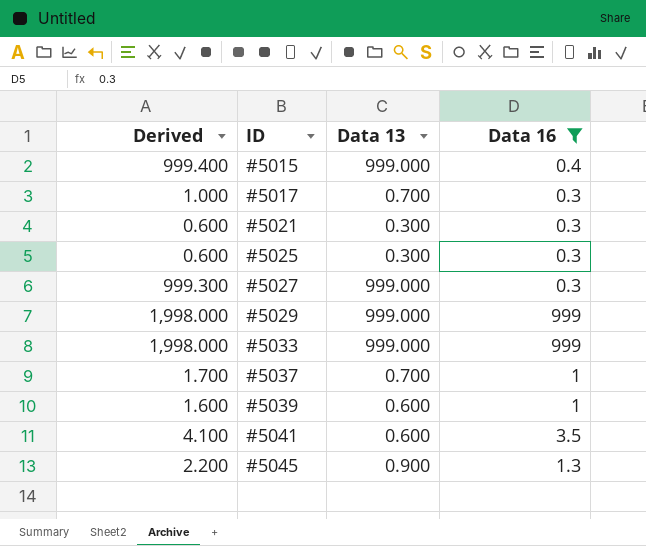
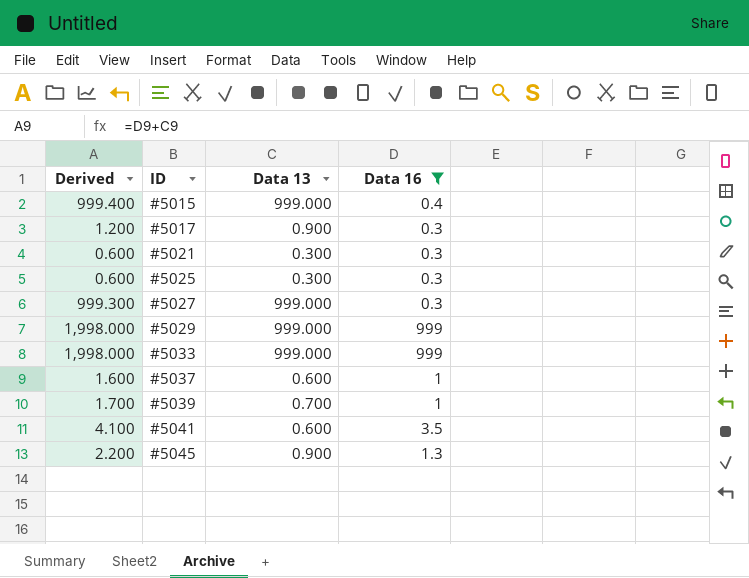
#5017 | Derived: 1.000 -> 1.200
#5017 | Data 13: 0.700 -> 0.900
#5037 | Derived: 1.700 -> 1.600
#5037 | Data 13: 0.700 -> 0.600
#5039 | Derived: 1.600 -> 1.700
#5039 | Data 13: 0.600 -> 0.700

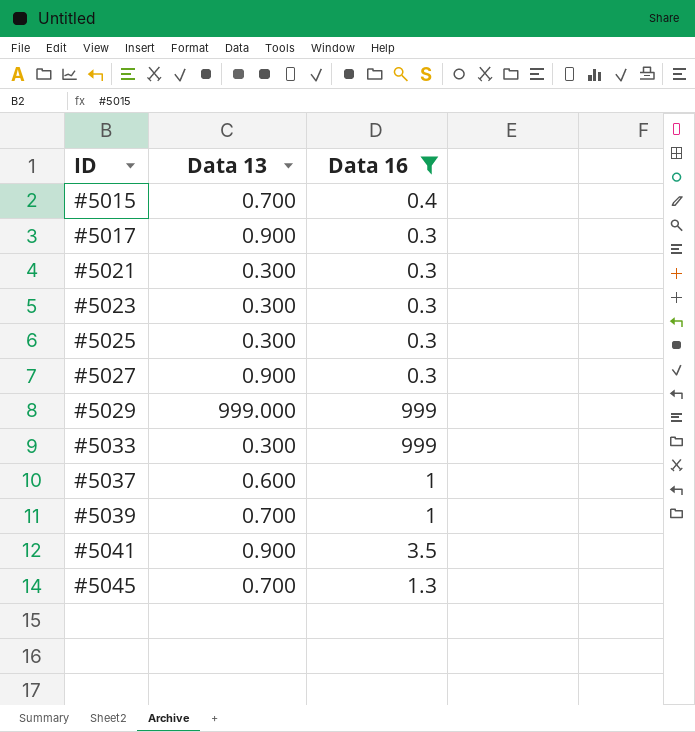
column Derived | formula: [Data 13] + [Data 16] -> none
#5015 | Data 13: 999.000 -> 0.700
row #5023: none -> 0.300 | 0.3
#5027 | Data 13: 999.000 -> 0.900
#5033 | Data 13: 999.000 -> 0.300
#5041 | Data 13: 0.600 -> 0.900
#5045 | Data 13: 0.900 -> 0.700

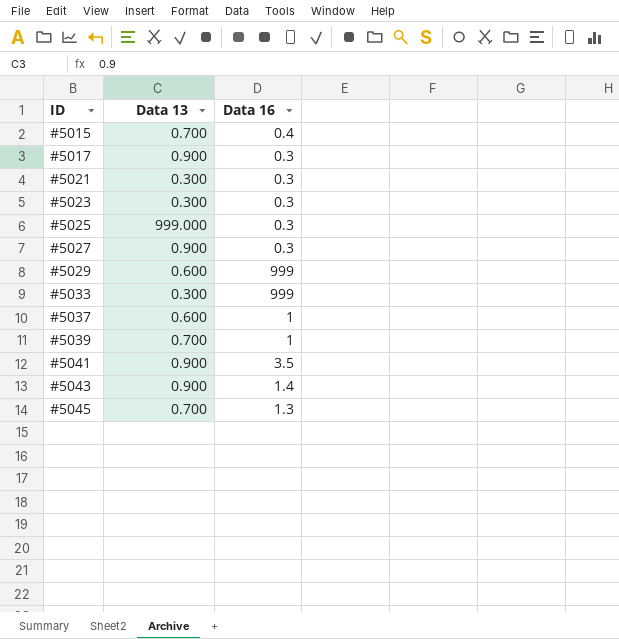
filter: Data 16 != 1.4 -> none
#5025 | Data 13: 0.300 -> 999.000
#5029 | Data 13: 999.000 -> 0.600

